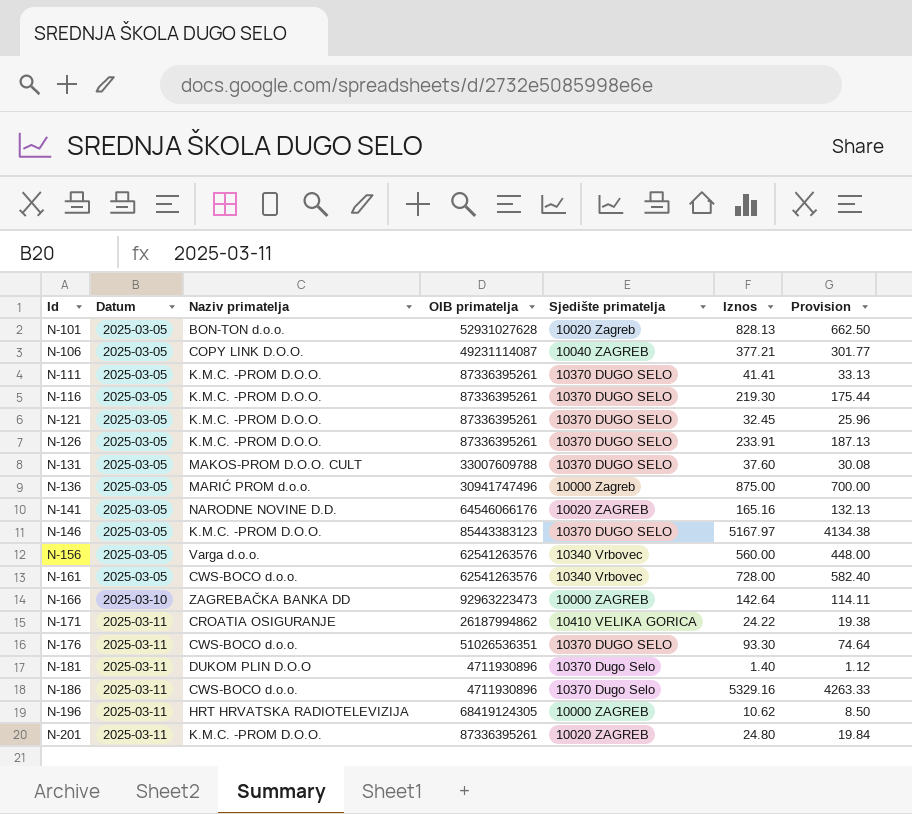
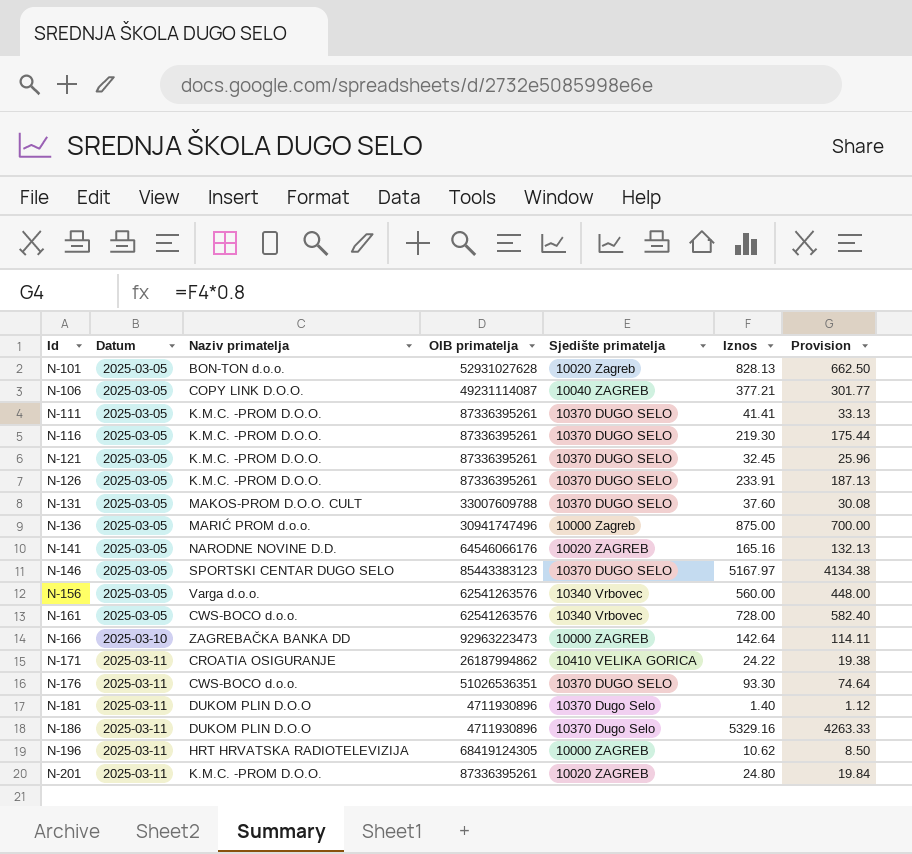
N-146 | Naziv primatelja: K.M.C. -PROM D.O.O. -> SPORTSKI CENTAR DUGO SELO
N-186 | Naziv primatelja: CWS-BOCO d.o.o. -> DUKOM PLIN D.O.O

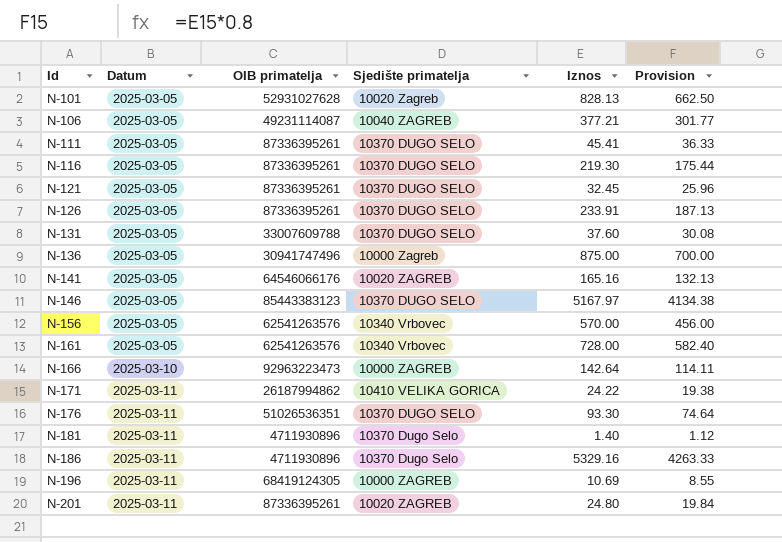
column Naziv primatelja | position: 3 -> none
N-111 | Iznos: 41.41 -> 45.41
N-111 | Provision: 33.13 -> 36.33
N-156 | Iznos: 560.00 -> 570.00
N-156 | Provision: 448.00 -> 456.00
N-196 | Iznos: 10.62 -> 10.69
N-196 | Provision: 8.50 -> 8.55

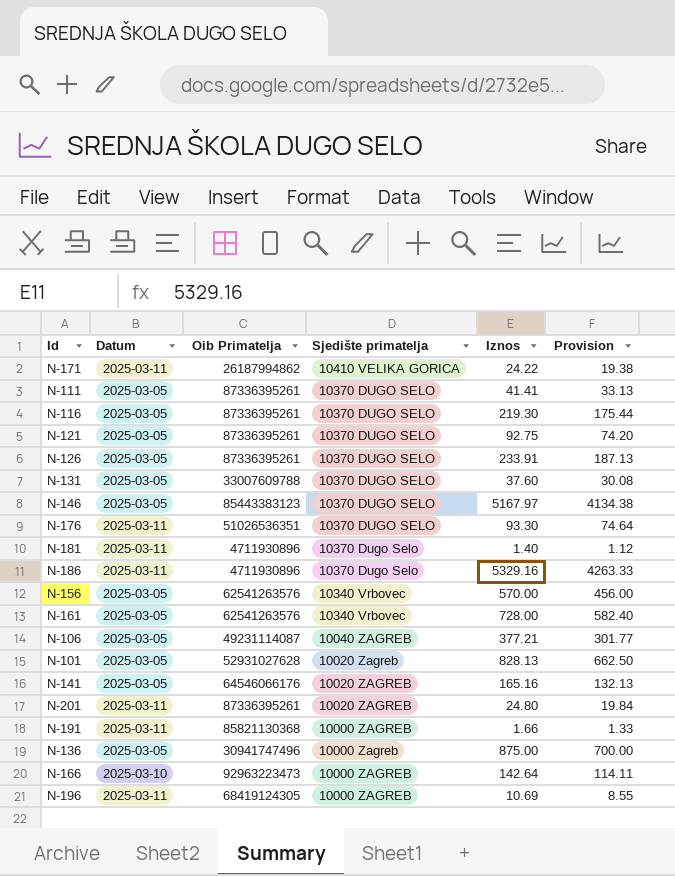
row order: Id ascending -> Sjedište primatelja descending
column name: OIB primatelja -> Oib Primatelja
N-111 | Iznos: 45.41 -> 41.41
N-111 | Provision: 36.33 -> 33.13
N-121 | Iznos: 32.45 -> 92.75
N-121 | Provision: 25.96 -> 74.20
row N-191: none -> 2025-03-11 | 85821130368 | 10000 ZAGREB | 1.66 | 1.33

